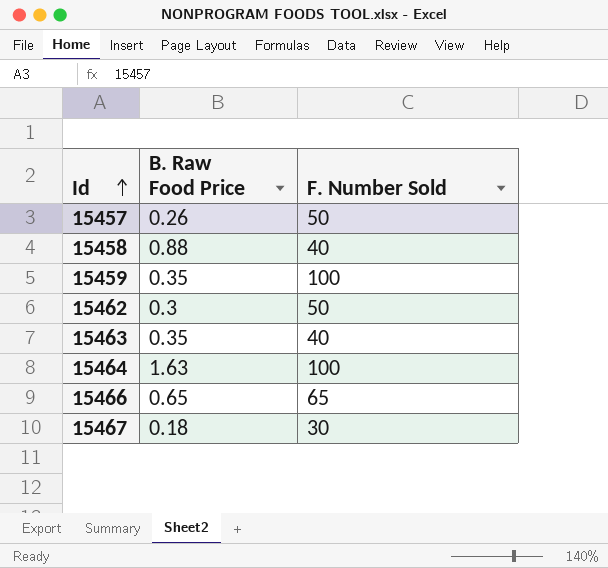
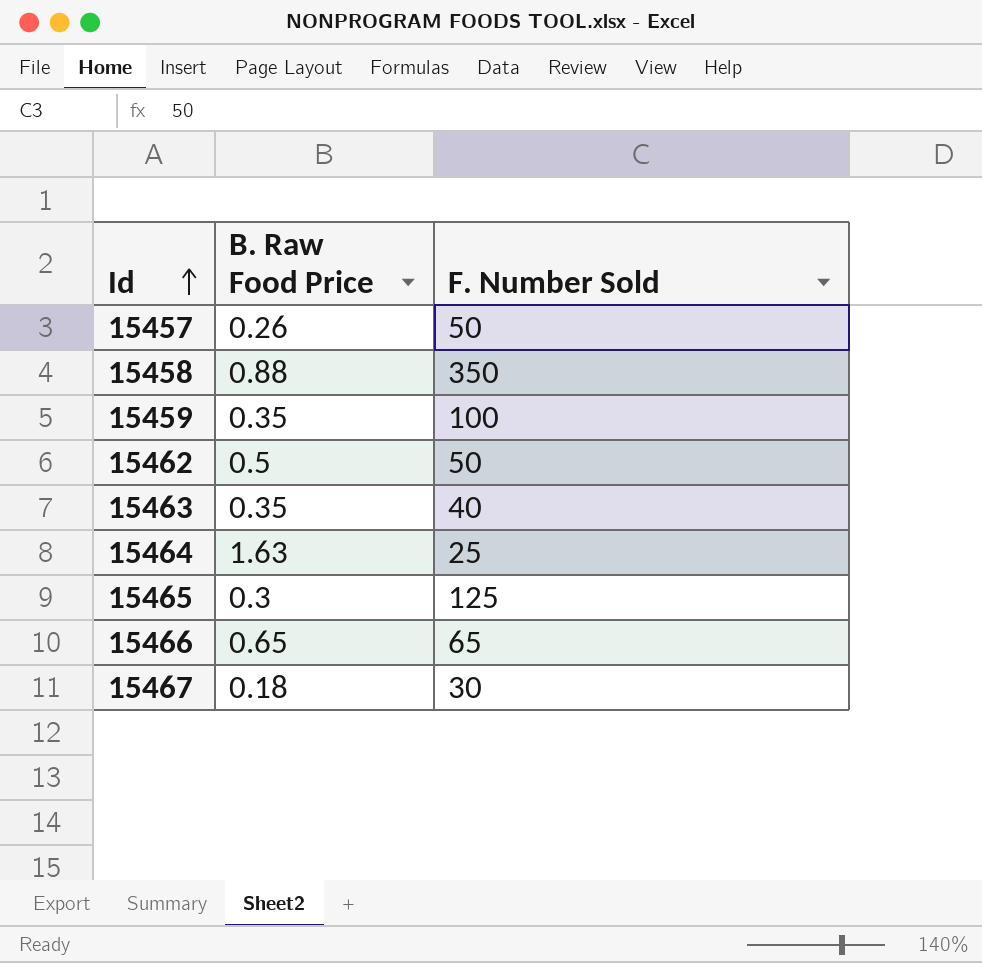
15458 | F. Number Sold: 40 -> 350
15462 | B. Raw Food Price: 0.3 -> 0.5
15464 | F. Number Sold: 100 -> 25
row 15465: none -> 0.3 | 125

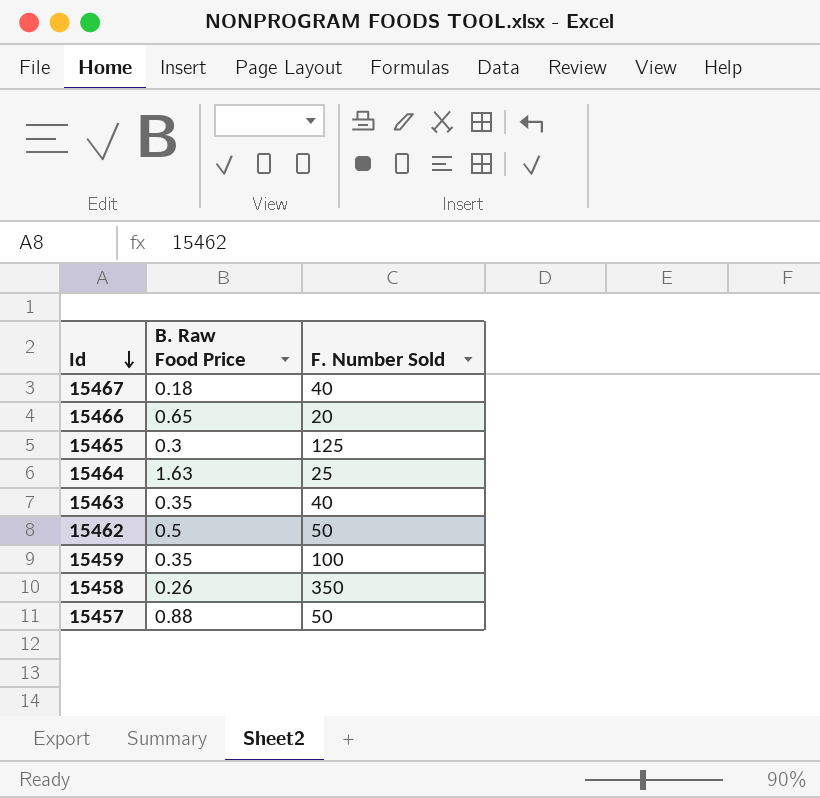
row order: Id ascending -> Id descending
15467 | F. Number Sold: 30 -> 40
15466 | F. Number Sold: 65 -> 20
15458 | B. Raw Food Price: 0.88 -> 0.26
15457 | B. Raw Food Price: 0.26 -> 0.88

